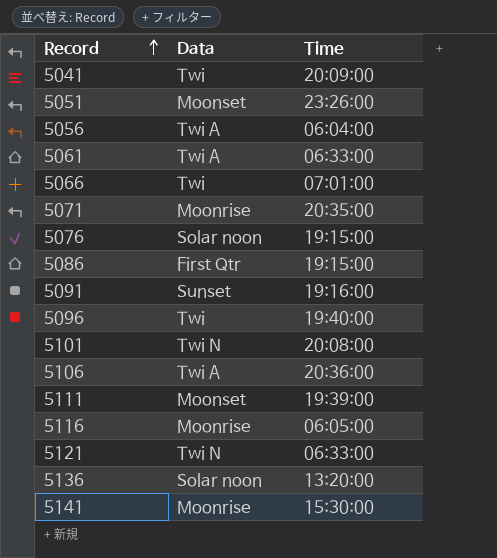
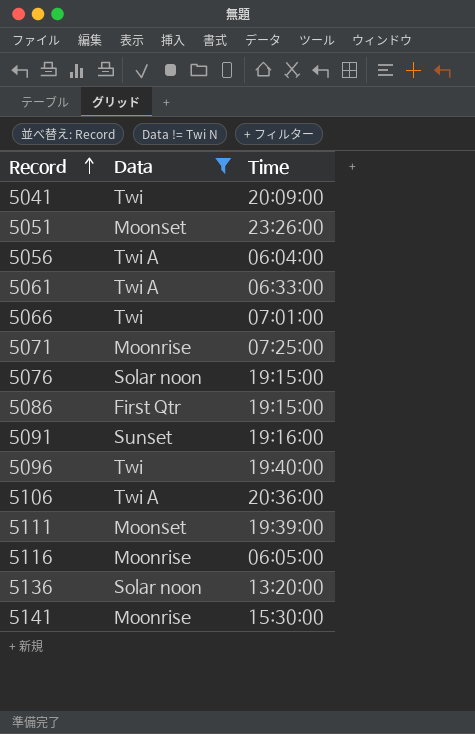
filter: none -> Data != Twi N
5071 | Time: 20:35:00 -> 07:25:00

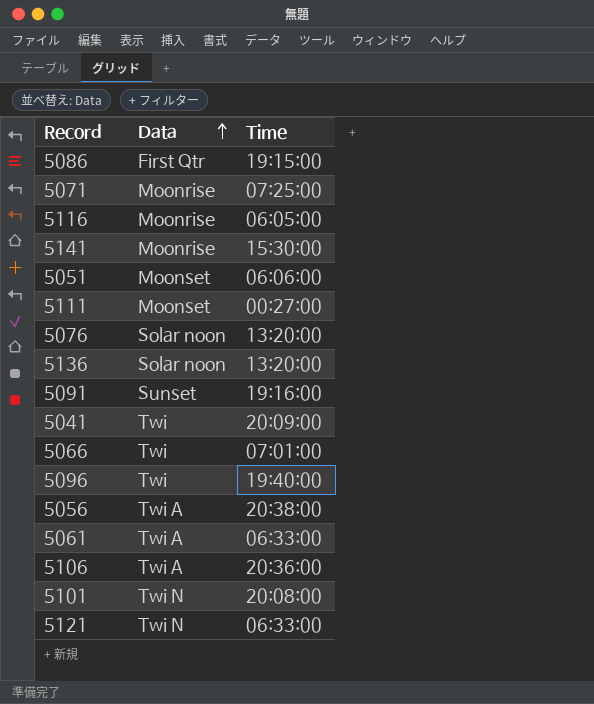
filter: Data != Twi N -> none
row order: Record ascending -> Data ascending
5051 | Time: 23:26:00 -> 06:06:00
5111 | Time: 19:39:00 -> 00:27:00
5076 | Time: 19:15:00 -> 13:20:00
5056 | Time: 06:04:00 -> 20:38:00

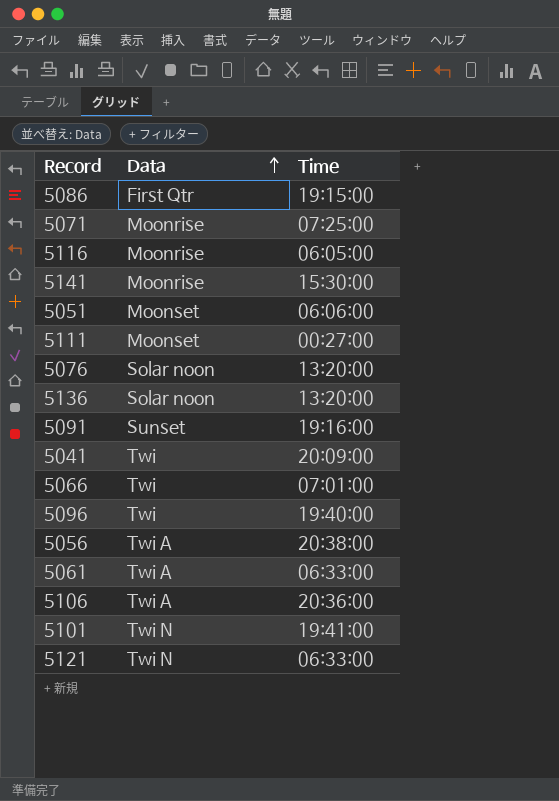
5101 | Time: 20:08:00 -> 19:41:00

